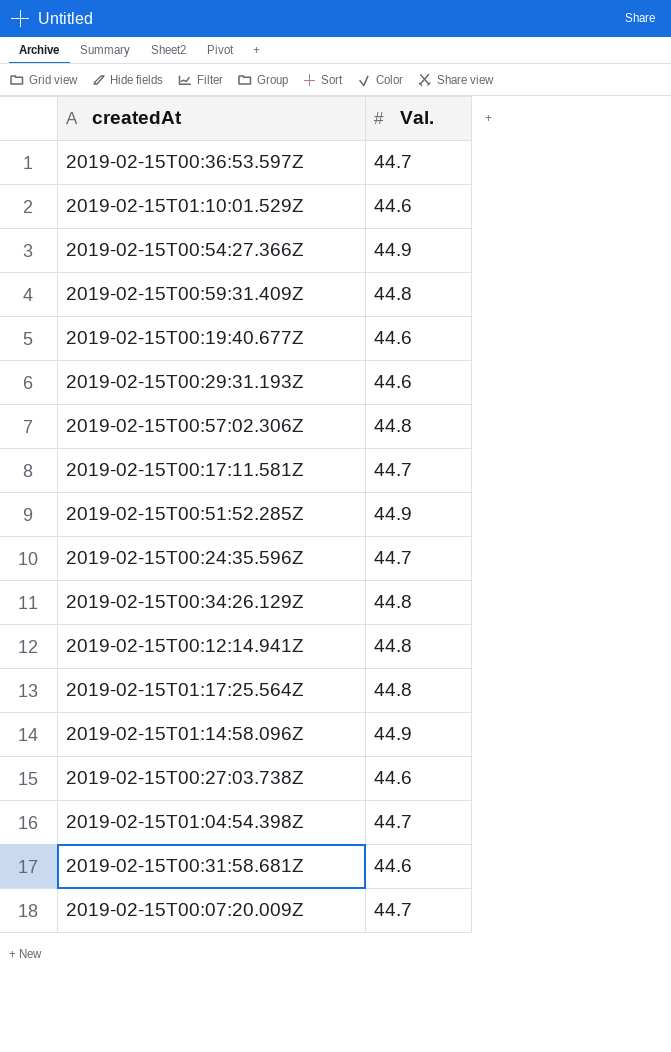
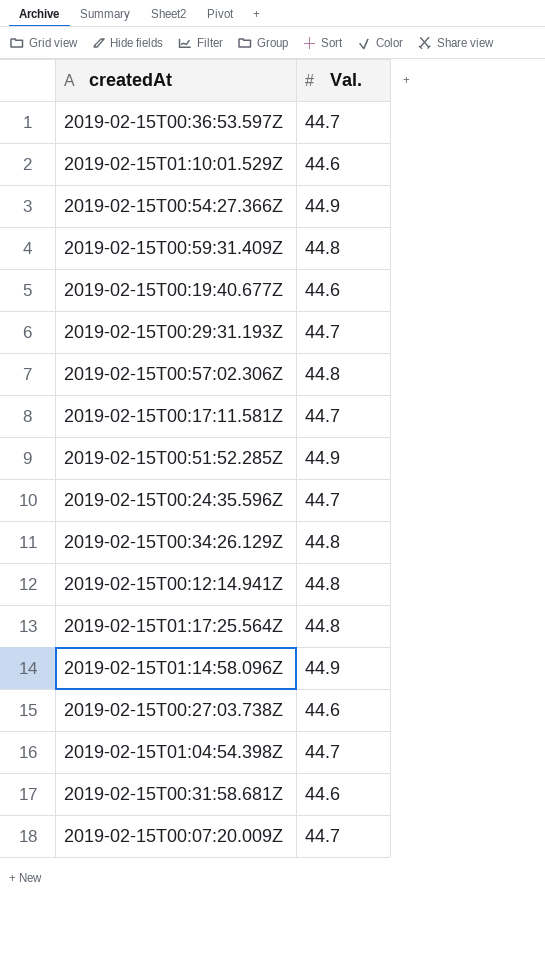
2019-02-15T00:29:31.193Z | Val.: 44.6 -> 44.7

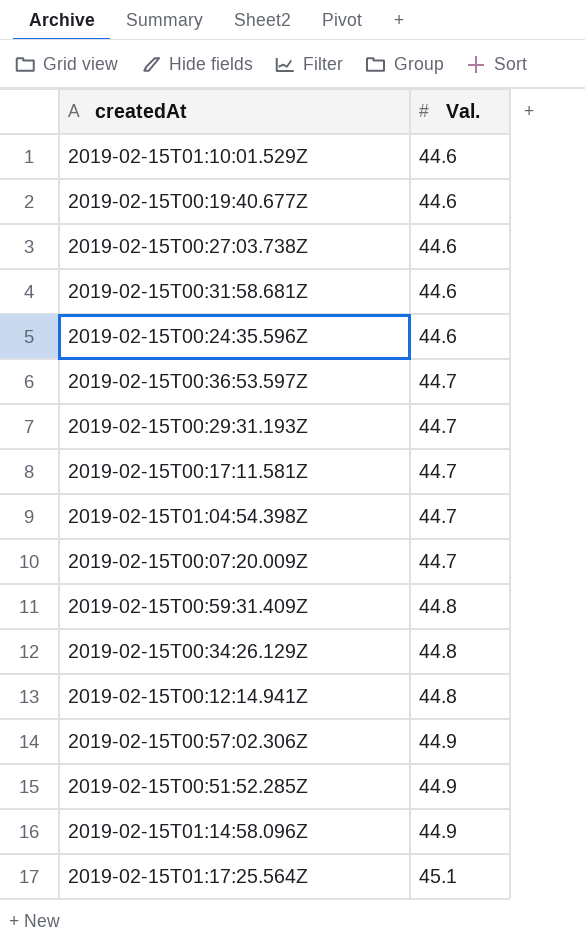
row order: none -> Val. ascending
row 2019-02-15T00:54:27.366Z: 44.9 -> none
2019-02-15T00:24:35.596Z | Val.: 44.7 -> 44.6
2019-02-15T00:57:02.306Z | Val.: 44.8 -> 44.9
2019-02-15T01:17:25.564Z | Val.: 44.8 -> 45.1

